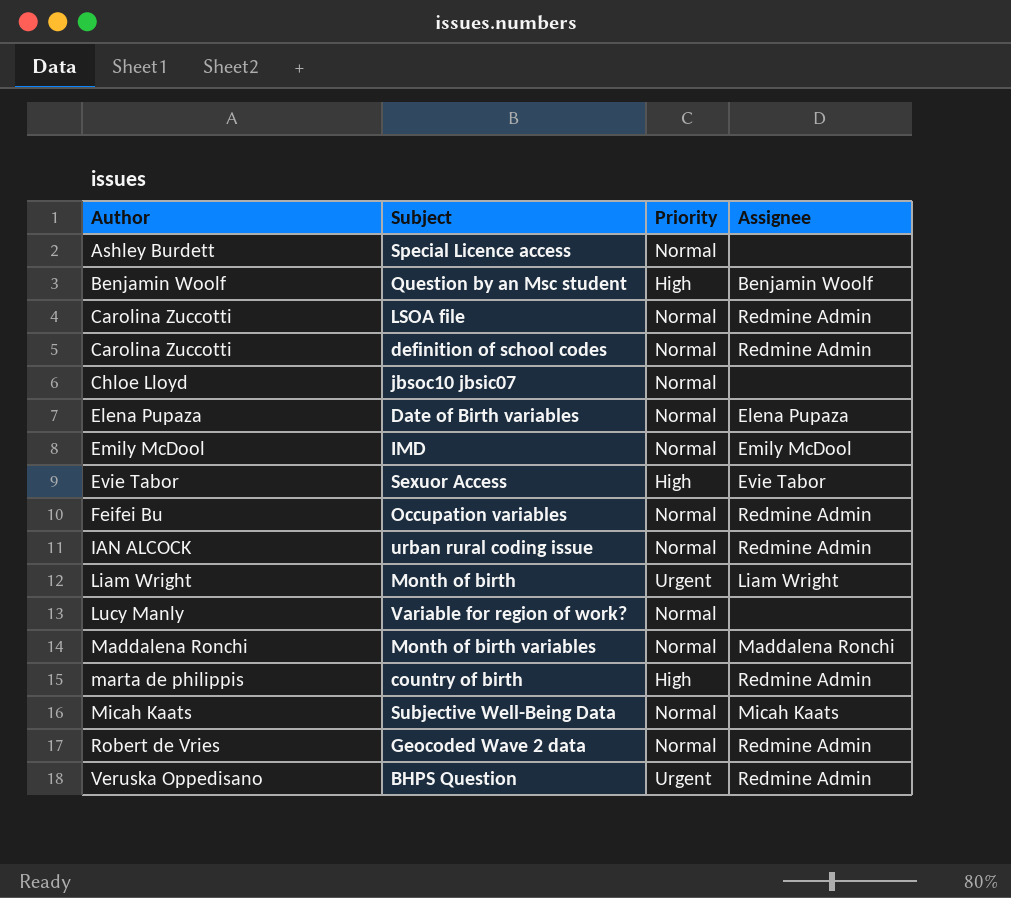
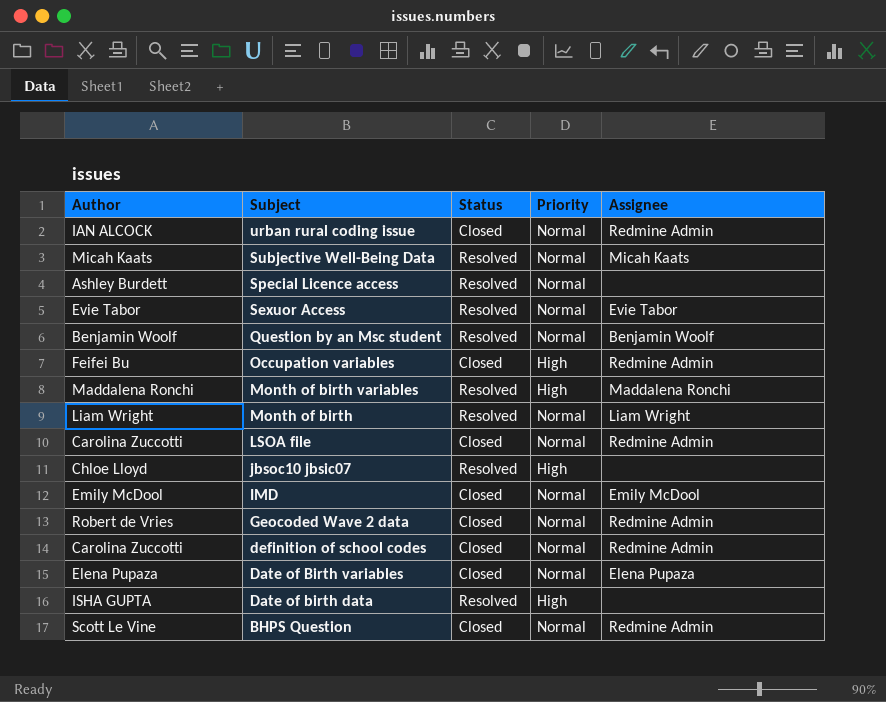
row order: Author ascending -> Subject descending
column Status | position: none -> 3
row Variable for region of work?: Lucy Manly | Normal | none -> none
row country of birth: marta de philippis | High | Redmine Admin -> none
Sexuor Access | Priority: High -> Normal
Question by an Msc student | Priority: High -> Normal
Occupation variables | Priority: Normal -> High
Month of birth variables | Priority: Normal -> High
Month of birth | Priority: Urgent -> Normal
jbsoc10 jbsic07 | Priority: Normal -> High
row Date of birth data: none -> ISHA GUPTA | Resolved | High | none
BHPS Question | Author: Veruska Oppedisano -> Scott Le Vine
BHPS Question | Priority: Urgent -> Normal

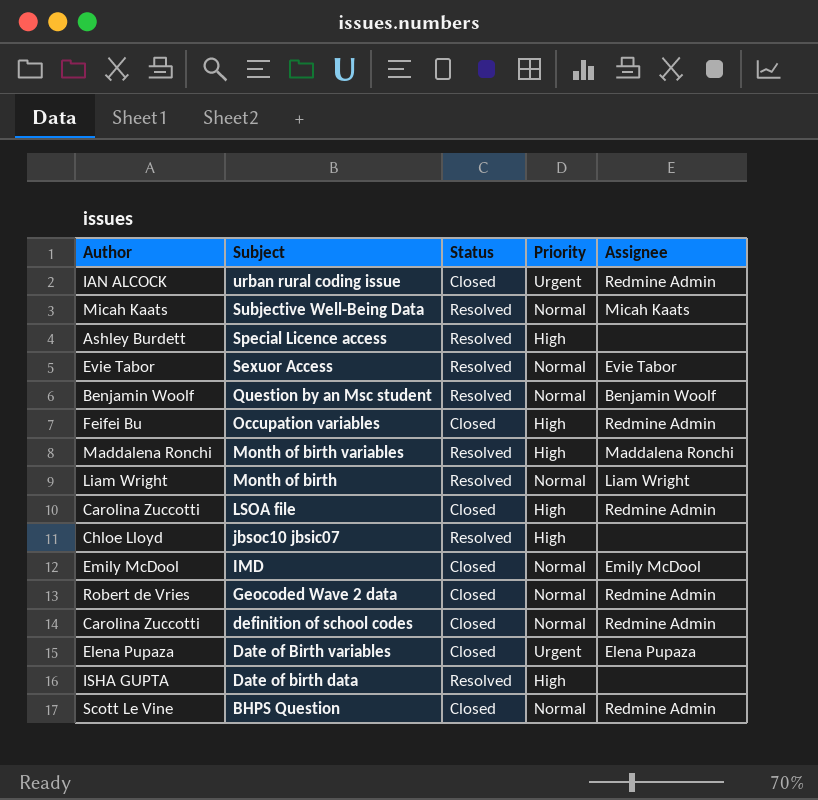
urban rural coding issue | Priority: Normal -> Urgent
Special Licence access | Priority: Normal -> High
LSOA file | Priority: Normal -> High
Date of Birth variables | Priority: Normal -> Urgent

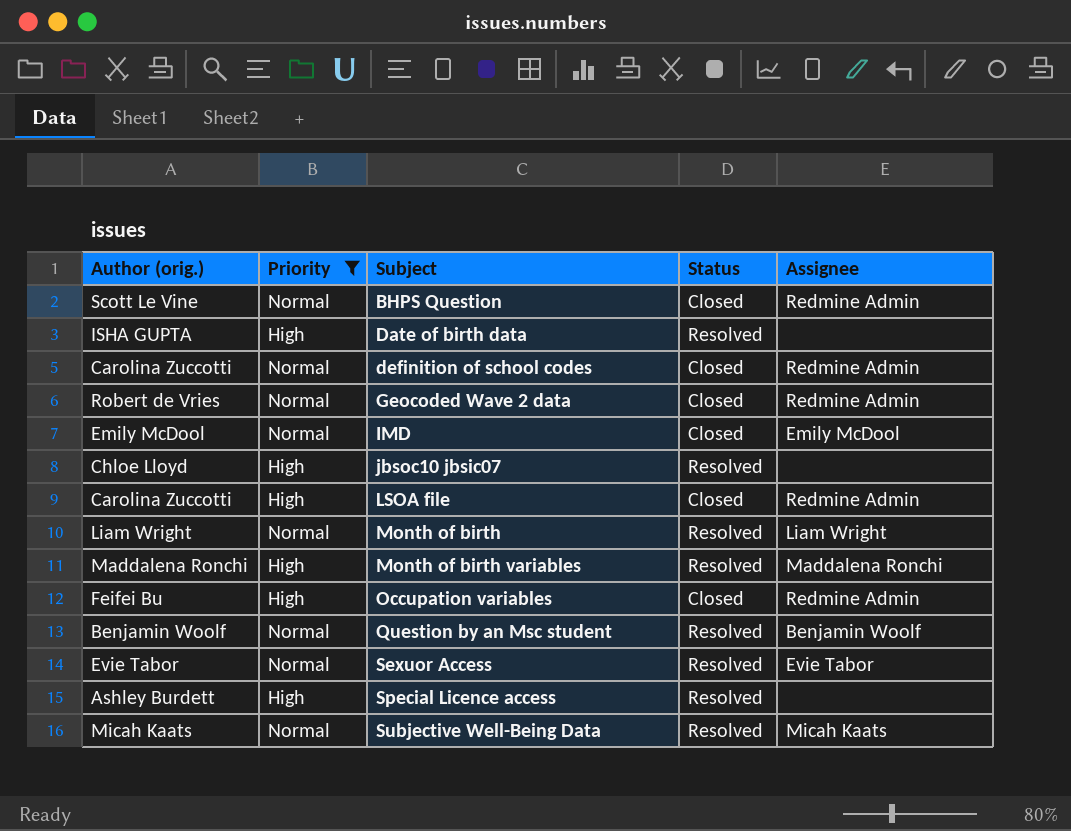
filter: none -> Priority != Urgent
row order: Subject descending -> Subject ascending
column name: Author -> Author (orig.)
column Priority | position: 4 -> 2

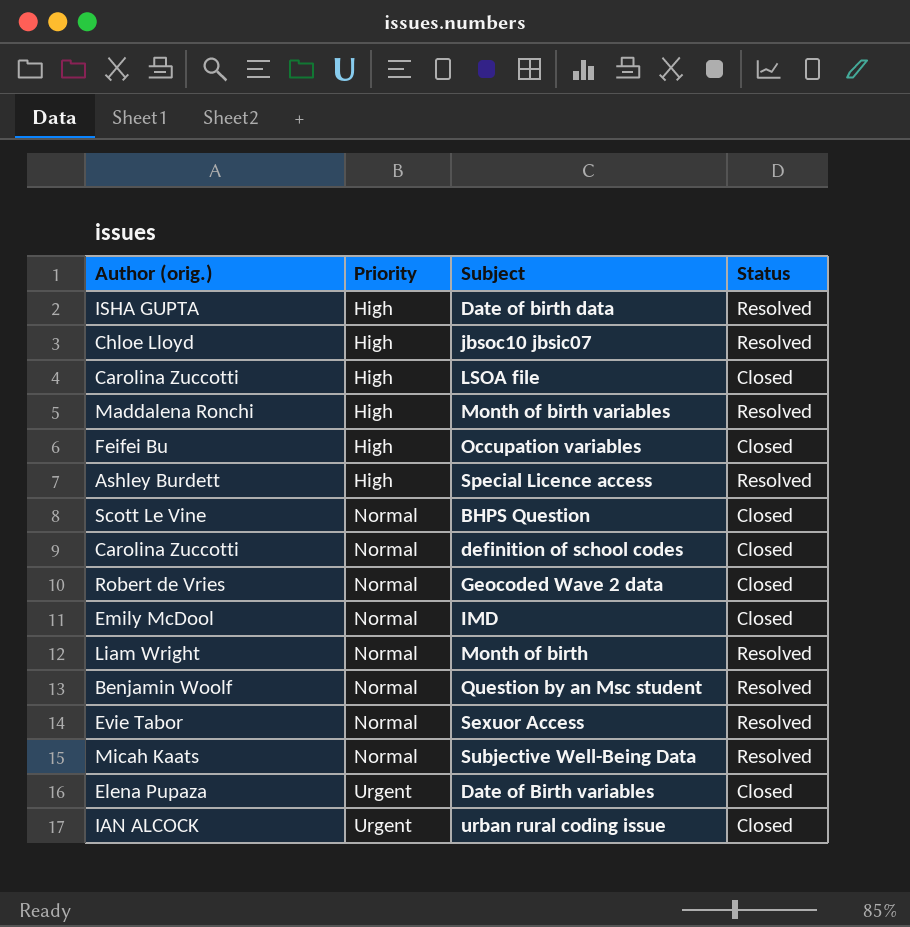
filter: Priority != Urgent -> none
row order: Subject ascending -> Priority ascending
column Assignee | position: 5 -> none

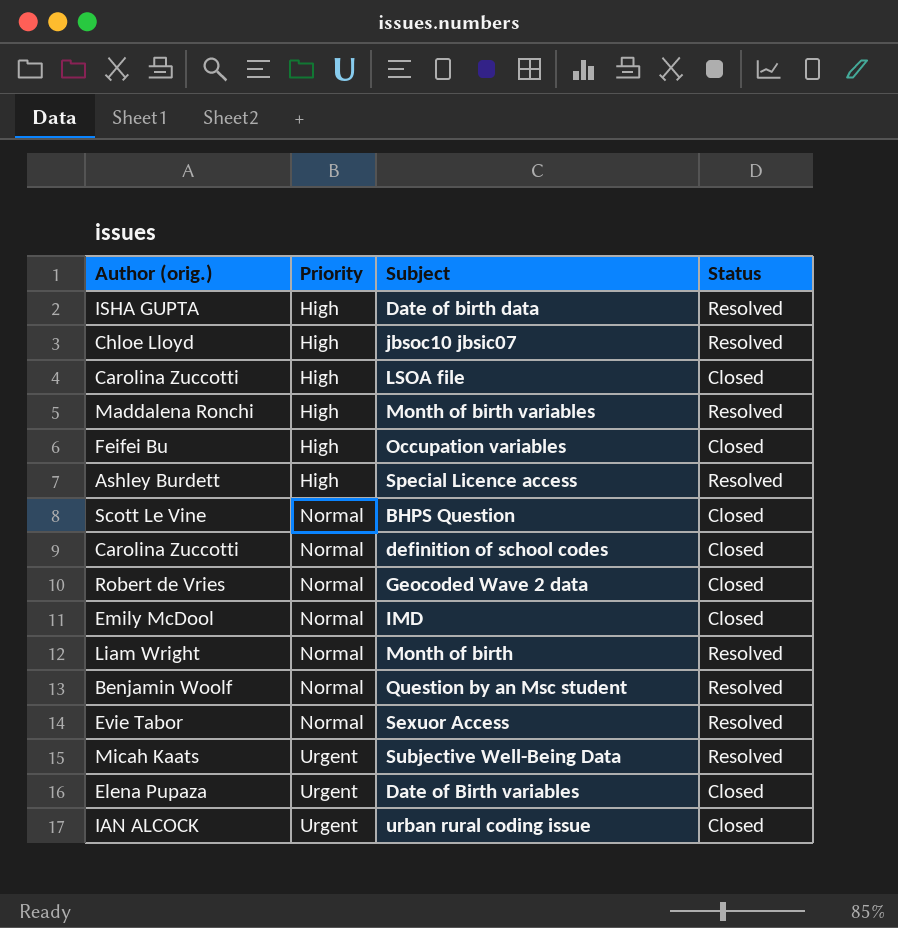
Subjective Well-Being Data | Priority: Normal -> Urgent

